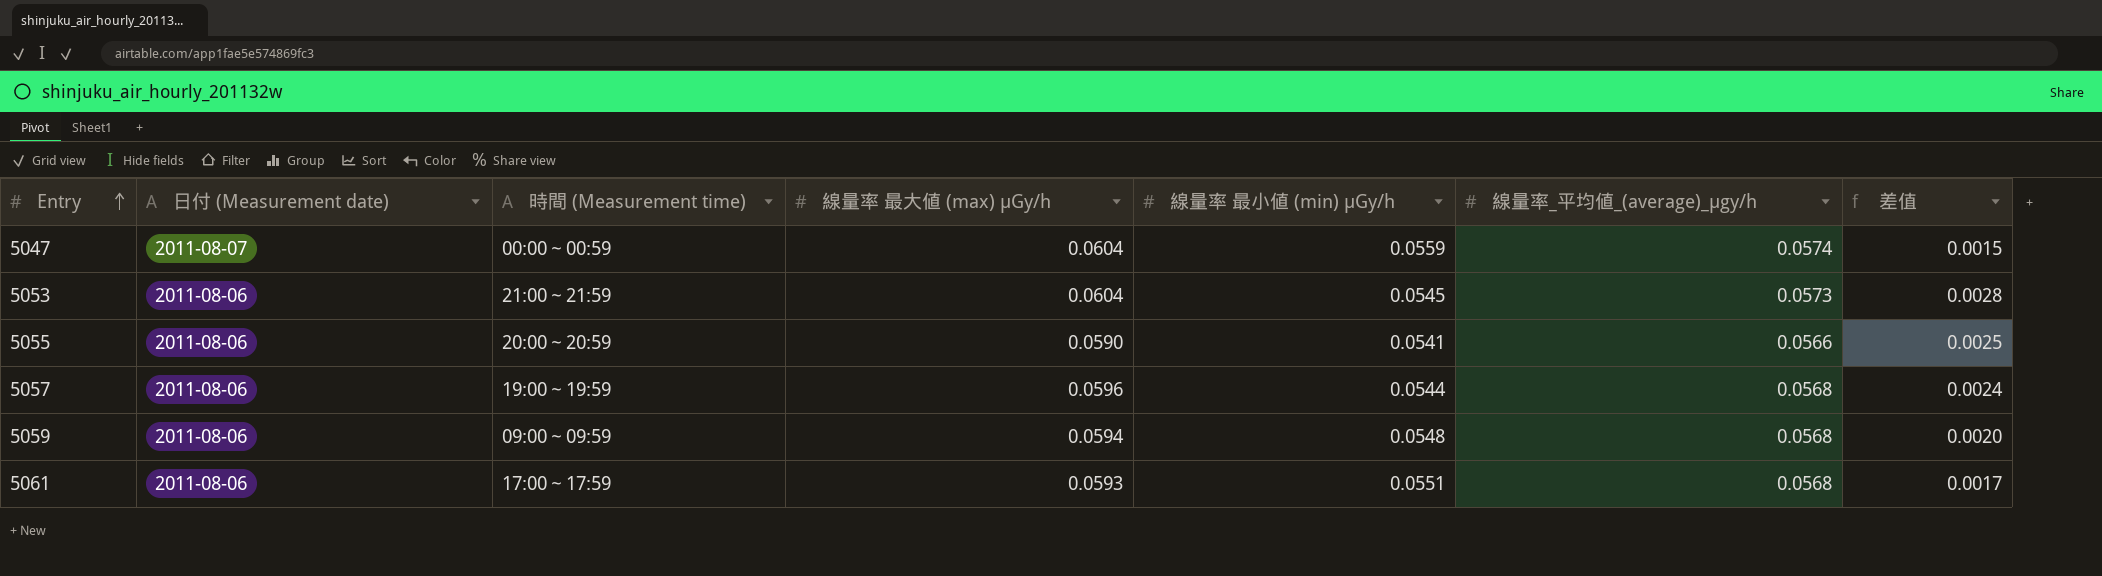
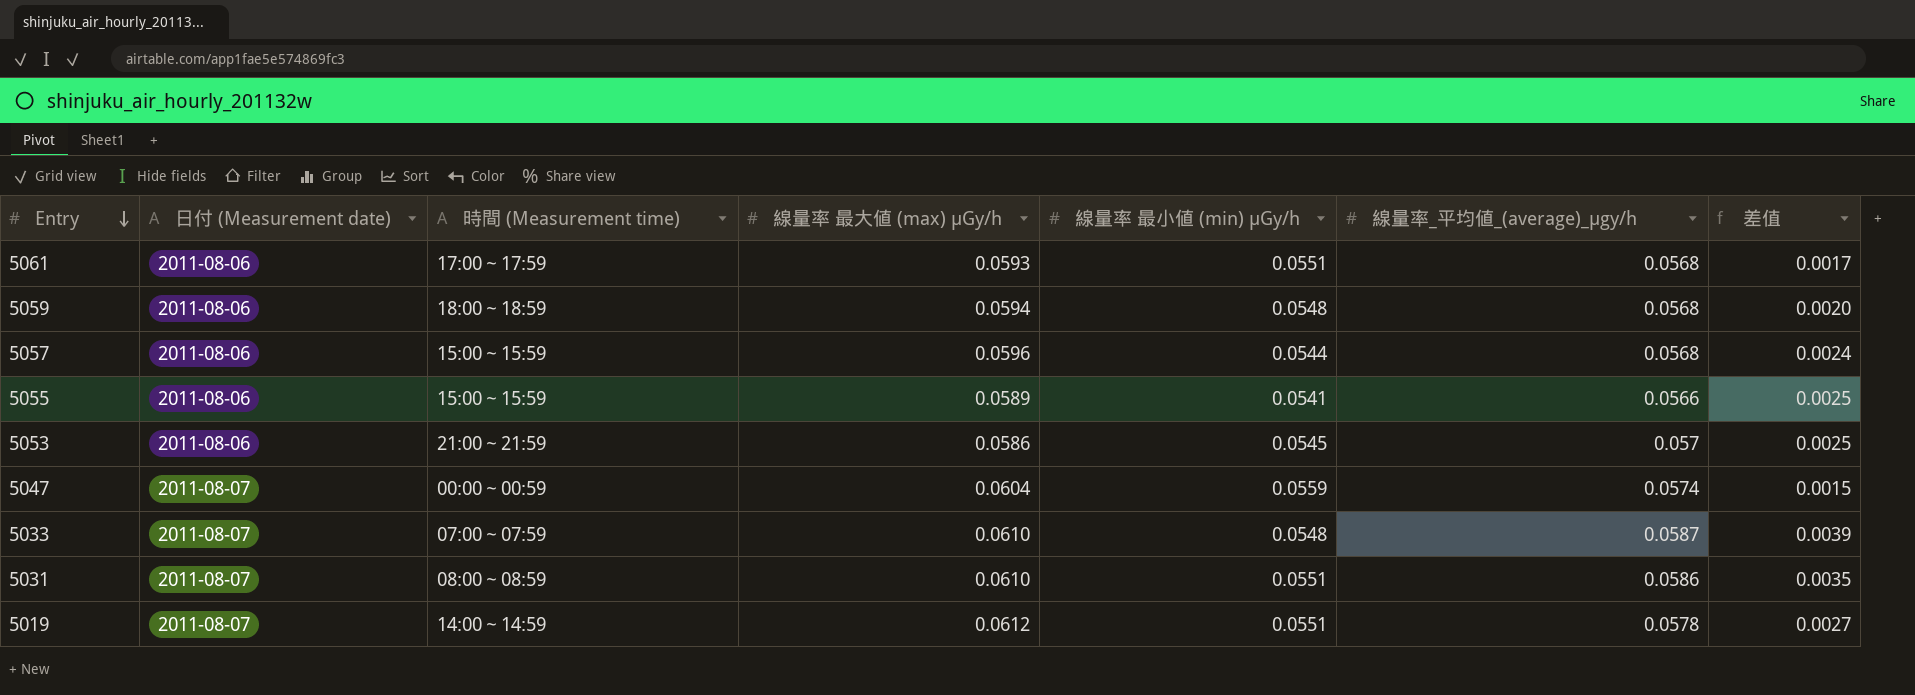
row order: Entry ascending -> Entry descending
5059 | 時間 (Measurement time): 09:00～09:59 -> 18:00～18:59
5057 | 時間 (Measurement time): 19:00～19:59 -> 15:00～15:59
5055 | 時間 (Measurement time): 20:00～20:59 -> 15:00～15:59
5055 | 線量率 最大値 (max) μGy/h: 0.0590 -> 0.0589
5053 | 線量率 最大値 (max) μGy/h: 0.0604 -> 0.0586
5053 | 線量率_平均値_(average)_μgy/h: 0.0573 -> 0.057
5053 | 差值: 0.0028 -> 0.0025
row 5033: none -> 2011-08-07 | 07:00～07:59 | 0.0610 | 0.0548 | 0.0587 | 0.0039
row 5031: none -> 2011-08-07 | 08:00～08:59 | 0.0610 | 0.0551 | 0.0586 | 0.0035
row 5019: none -> 2011-08-07 | 14:00～14:59 | 0.0612 | 0.0551 | 0.0578 | 0.0027

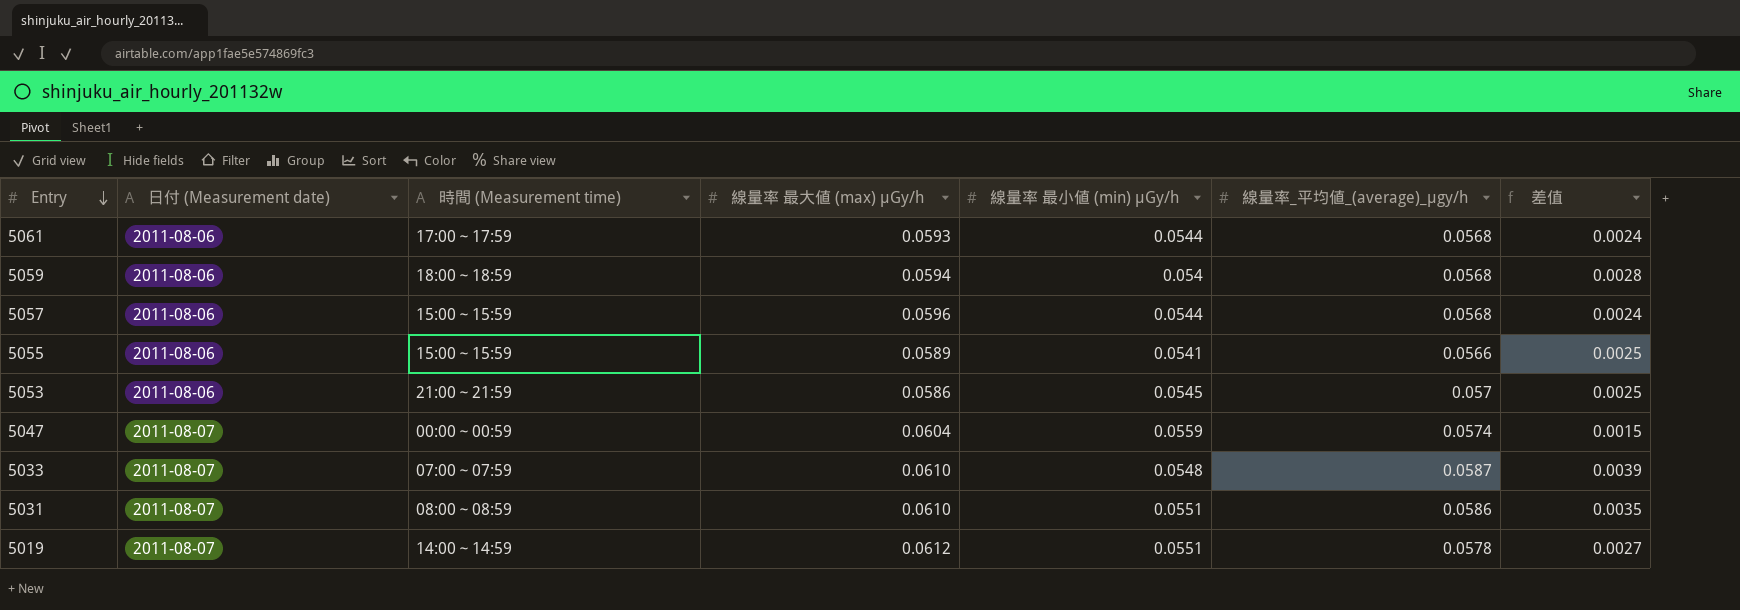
5061 | 線量率 最小値 (min) μGy/h: 0.0551 -> 0.0544
5061 | 差值: 0.0017 -> 0.0024
5059 | 線量率 最小値 (min) μGy/h: 0.0548 -> 0.054
5059 | 差值: 0.0020 -> 0.0028

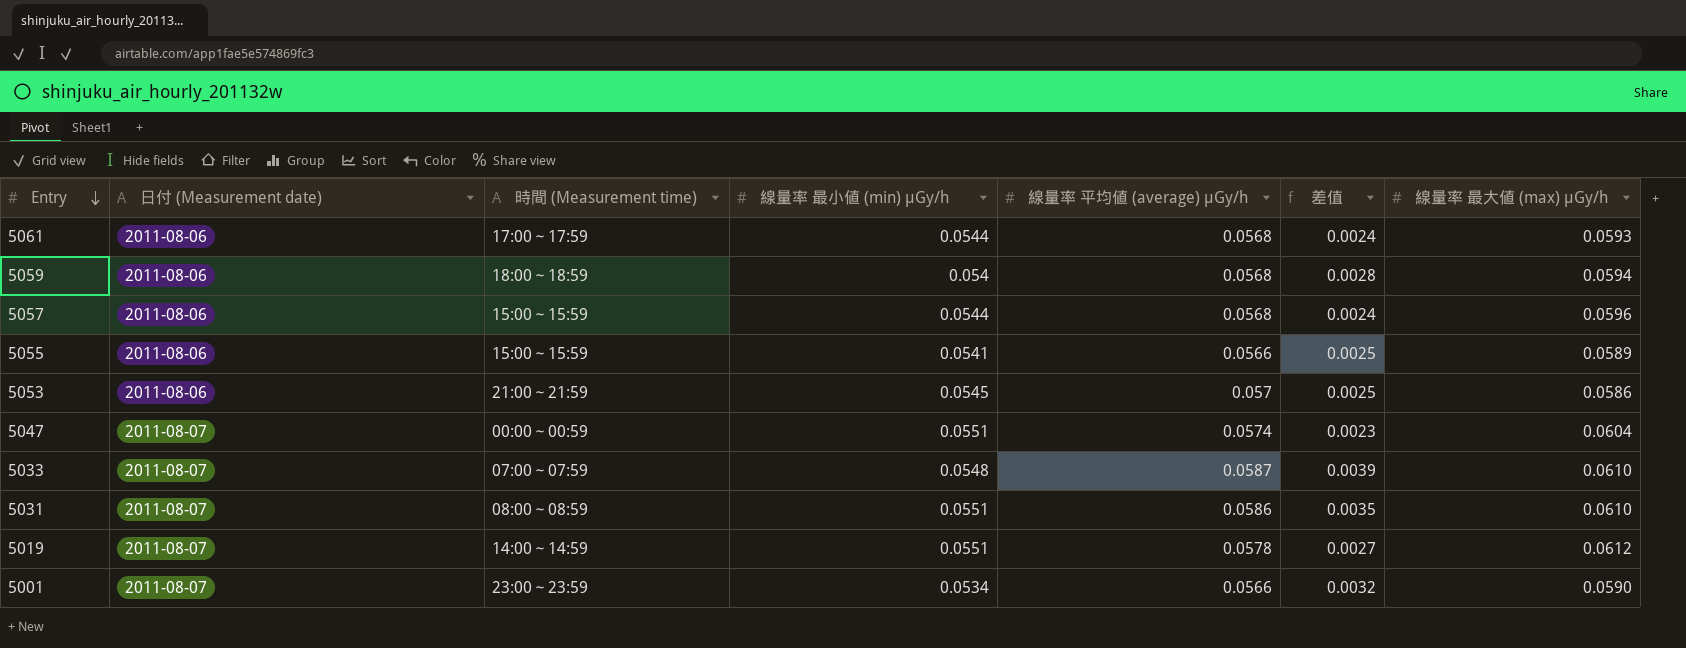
column name: 線量率_平均値_(average)_μgy/h -> 線量率 平均値 (average) μGy/h
column 線量率 最大値 (max) μGy/h | position: 4 -> 7
5047 | 線量率 最小値 (min) μGy/h: 0.0559 -> 0.0551
5047 | 差值: 0.0015 -> 0.0023
row 5001: none -> 2011-08-07 | 23:00～23:59 | 0.0534 | 0.0566 | 0.0032 | 0.0590

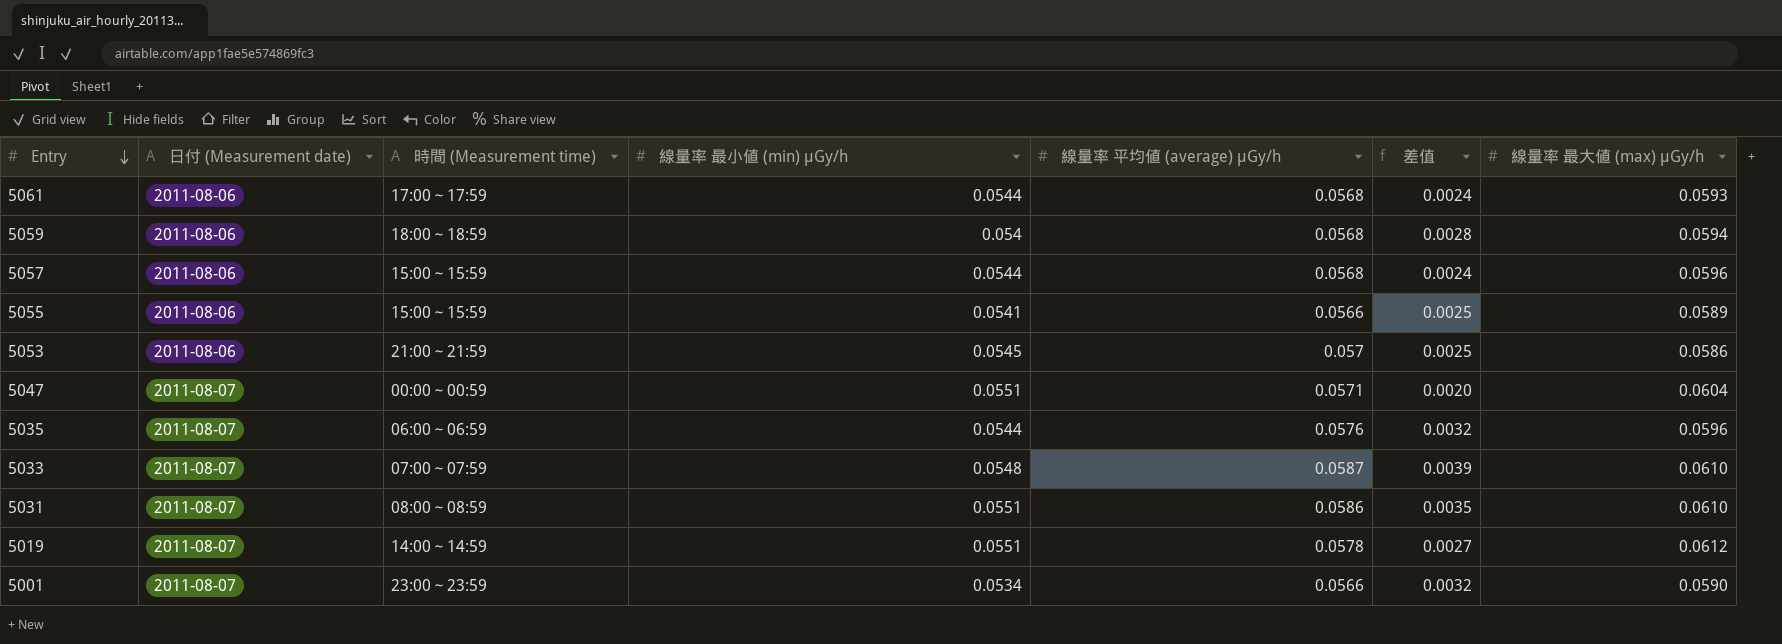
5047 | 線量率 平均値 (average) μGy/h: 0.0574 -> 0.0571
5047 | 差值: 0.0023 -> 0.0020
row 5035: none -> 2011-08-07 | 06:00～06:59 | 0.0544 | 0.0576 | 0.0032 | 0.0596

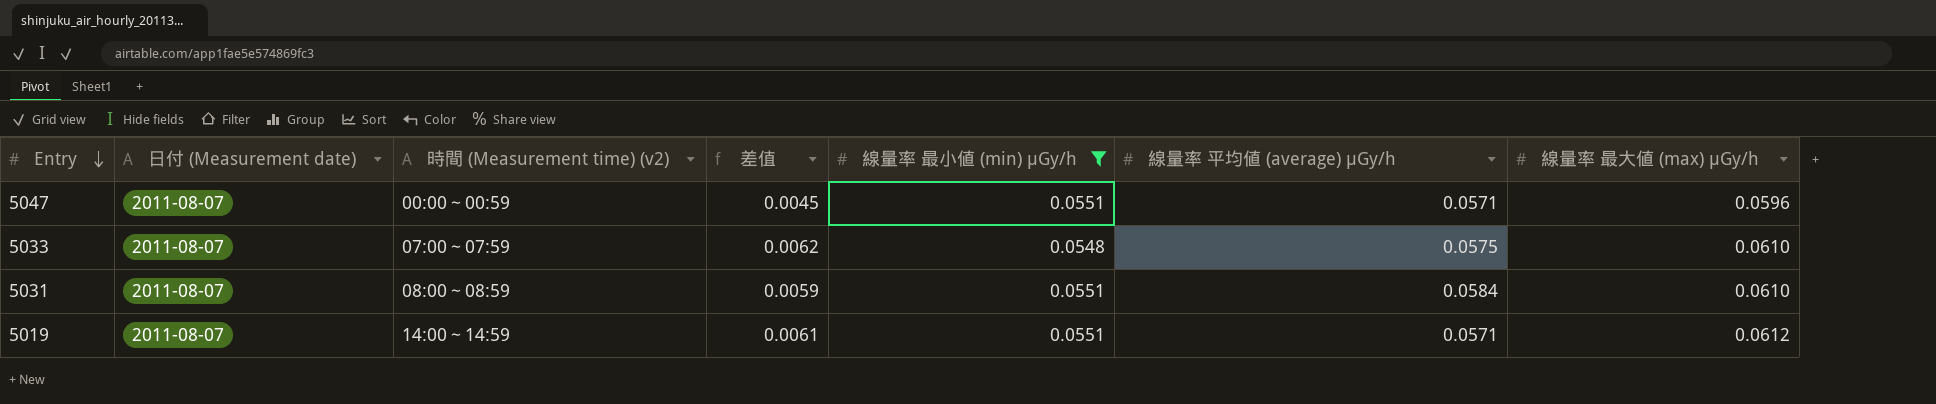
filter: none -> 線量率 最小値 (min) μGy/h >= 0.0548
column name: 時間 (Measurement time) -> 時間 (Measurement time) (v2)
column 差值 | formula: [線量率 平均値 (average) μGy/h] - [線量率 最小値 (min) μGy/h] -> [線量率 最大値 (max) μGy/h] - [線量率 最小値 (min) μGy/h]
column 差值 | position: 6 -> 4
5047 | 線量率 最大値 (max) μGy/h: 0.0604 -> 0.0596
5033 | 線量率 平均値 (average) μGy/h: 0.0587 -> 0.0575
5031 | 線量率 平均値 (average) μGy/h: 0.0586 -> 0.0584
5019 | 線量率 平均値 (average) μGy/h: 0.0578 -> 0.0571

